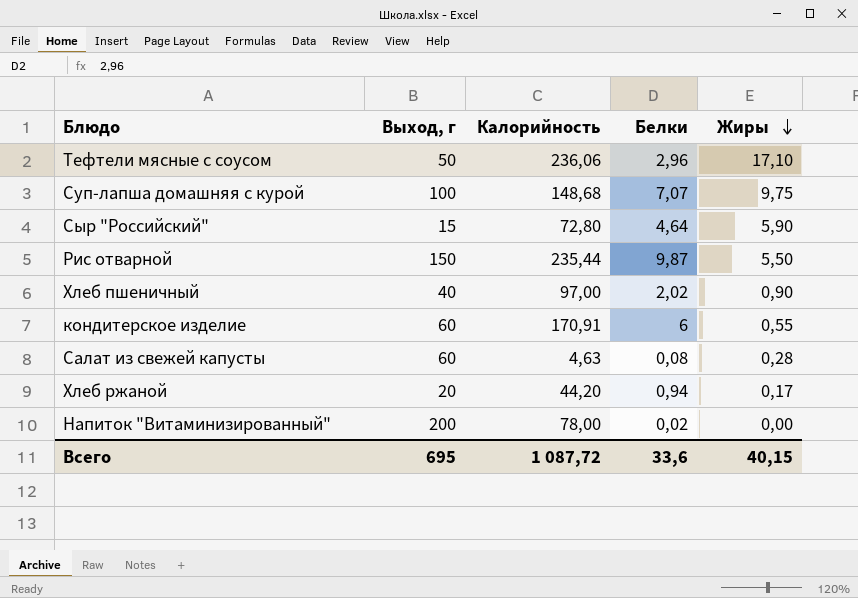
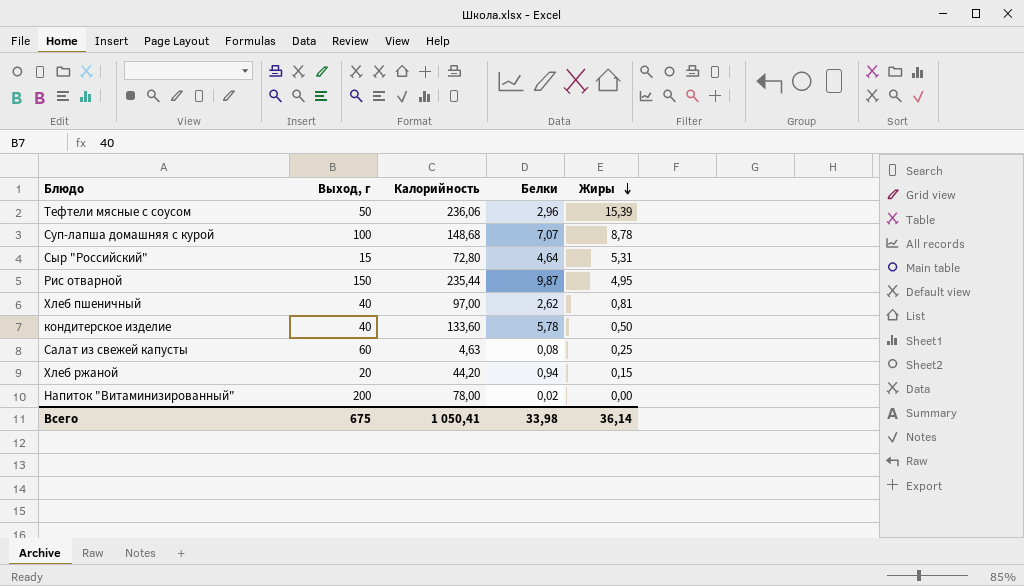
Тефтели мясные с соусом | Жиры: 17,10 -> 15,39
Суп-лапша домашняя с курой | Жиры: 9,75 -> 8,78
Сыр "Российский" | Жиры: 5,90 -> 5,31
Рис отварной | Жиры: 5,50 -> 4,95
Хлеб пшеничный | Белки: 2,02 -> 2,62
Хлеб пшеничный | Жиры: 0,90 -> 0,81
кондитерское изделие | Выход, г: 60 -> 40
кондитерское изделие | Калорийность: 170,91 -> 133,60
кондитерское изделие | Белки: 6 -> 5,78
кондитерское изделие | Жиры: 0,55 -> 0,50
Салат из свежей капусты | Жиры: 0,28 -> 0,25
Хлеб ржаной | Жиры: 0,17 -> 0,15
Всего | Выход, г: 695 -> 675
Всего | Калорийность: 1 087,72 -> 1 050,41
Всего | Белки: 33,6 -> 33,98
Всего | Жиры: 40,15 -> 36,14

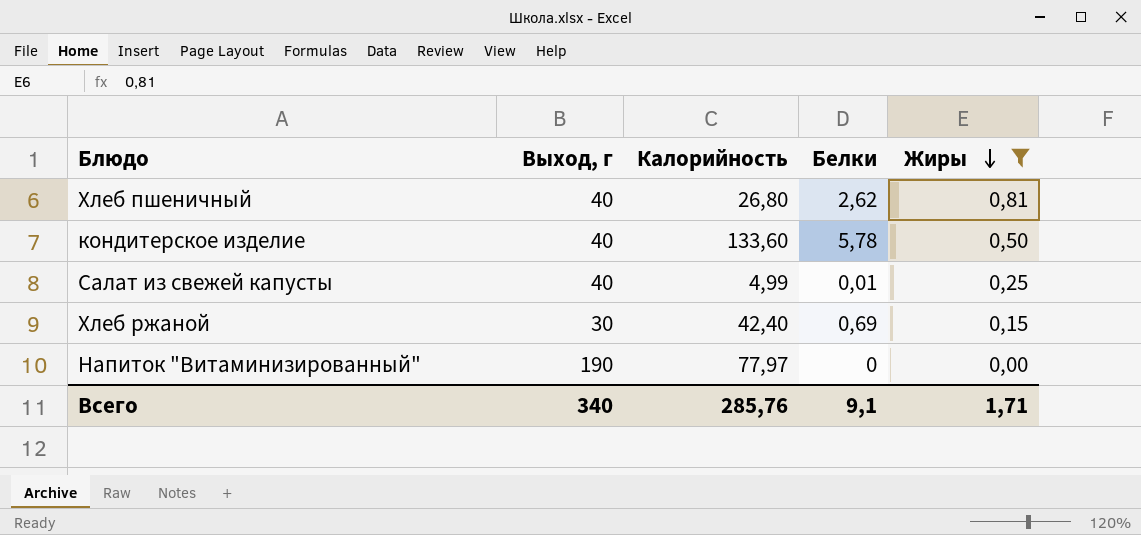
filter: none -> Жиры <= 0,81
Хлеб пшеничный | Калорийность: 97,00 -> 26,80
Салат из свежей капусты | Выход, г: 60 -> 40
Салат из свежей капусты | Калорийность: 4,63 -> 4,99
Салат из свежей капусты | Белки: 0,08 -> 0,01
Хлеб ржаной | Выход, г: 20 -> 30
Хлеб ржаной | Калорийность: 44,20 -> 42,40
Хлеб ржаной | Белки: 0,94 -> 0,69
Напиток "Витаминизированный" | Выход, г: 200 -> 190
Напиток "Витаминизированный" | Калорийность: 78,00 -> 77,97
Напиток "Витаминизированный" | Белки: 0,02 -> 0
Всего | Выход, г: 675 -> 340
Всего | Калорийность: 1 050,41 -> 285,76
Всего | Белки: 33,98 -> 9,1
Всего | Жиры: 36,14 -> 1,71

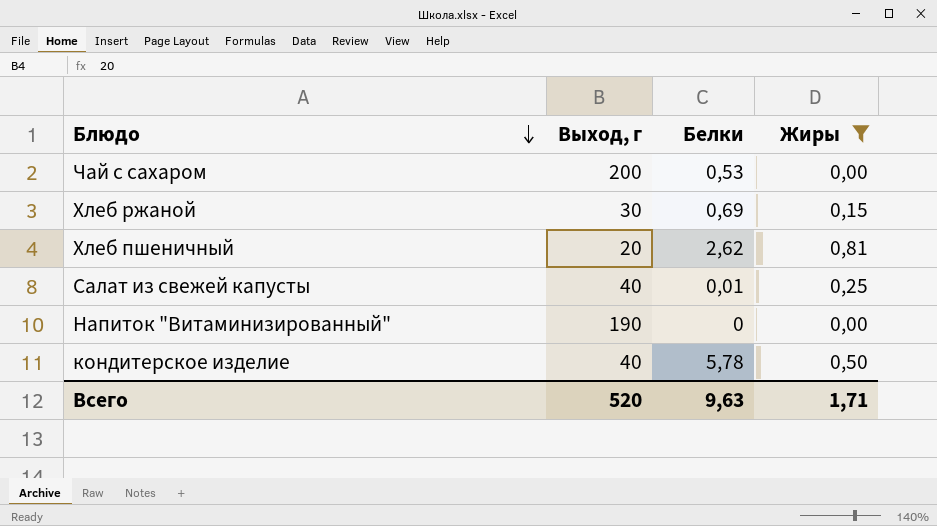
row order: Жиры descending -> Блюдо descending
column Калорийность | position: 3 -> none
row Чай с сахаром: none -> 200 | 0,53 | 0,00
Хлеб пшеничный | Выход, г: 40 -> 20
Всего | Выход, г: 340 -> 520
Всего | Белки: 9,1 -> 9,63

